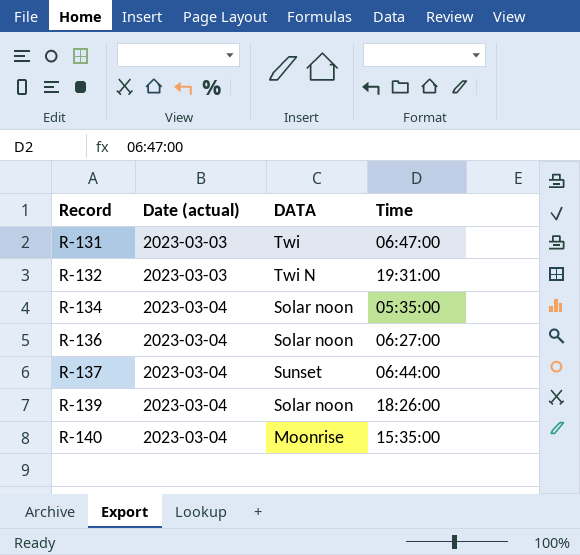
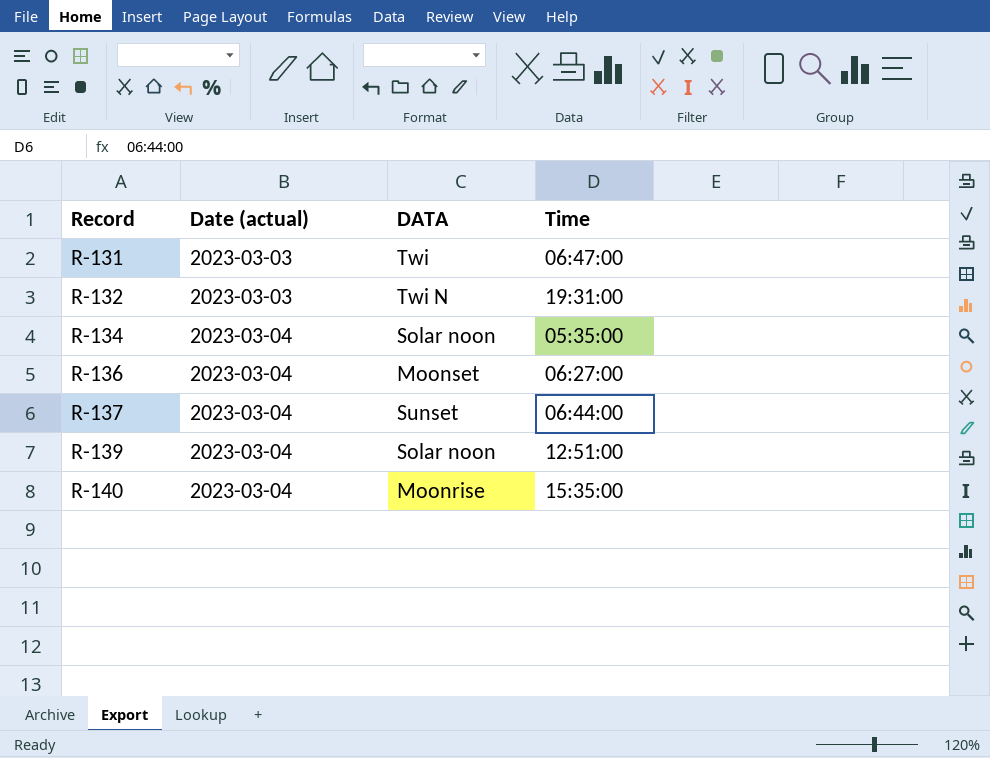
R-136 | DATA: Solar noon -> Moonset
R-139 | Time: 18:26:00 -> 12:51:00

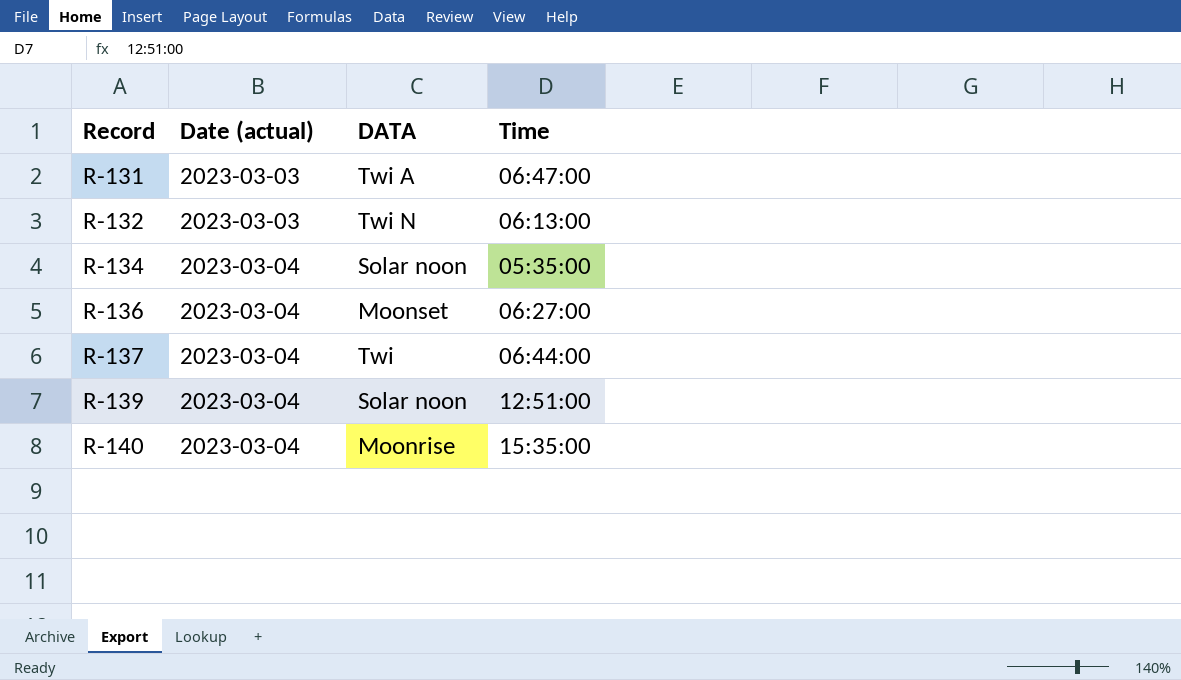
R-131 | DATA: Twi -> Twi A
R-132 | Time: 19:31:00 -> 06:13:00
R-137 | DATA: Sunset -> Twi

